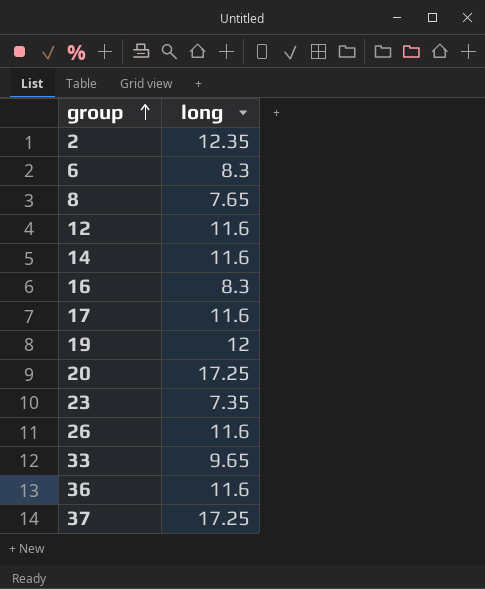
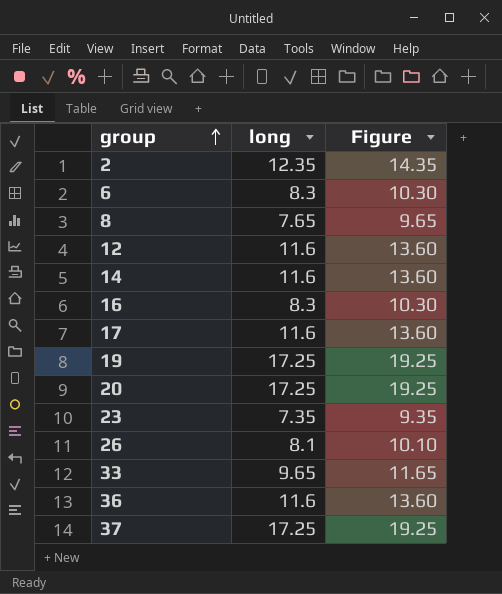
column Figure | formula: none -> [long] + 2
19 | long: 12 -> 17.25
26 | long: 11.6 -> 8.1

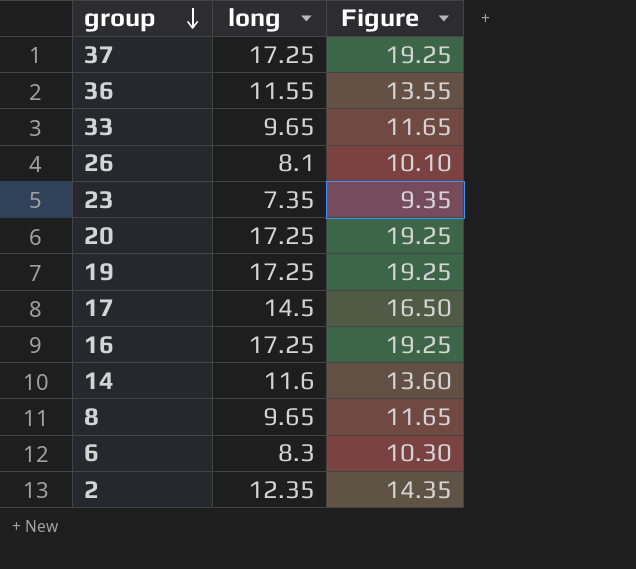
row order: group ascending -> group descending
row 12: 11.6 | 13.60 -> none
36 | long: 11.6 -> 11.55
36 | Figure: 13.60 -> 13.55
17 | long: 11.6 -> 14.5
17 | Figure: 13.60 -> 16.50
16 | long: 8.3 -> 17.25
16 | Figure: 10.30 -> 19.25
8 | long: 7.65 -> 9.65
8 | Figure: 9.65 -> 11.65

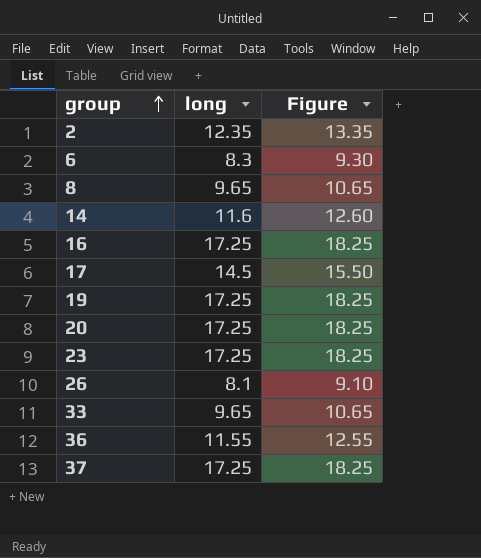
row order: group descending -> group ascending
column Figure | formula: [long] + 2 -> [long] + 1
23 | long: 7.35 -> 17.25

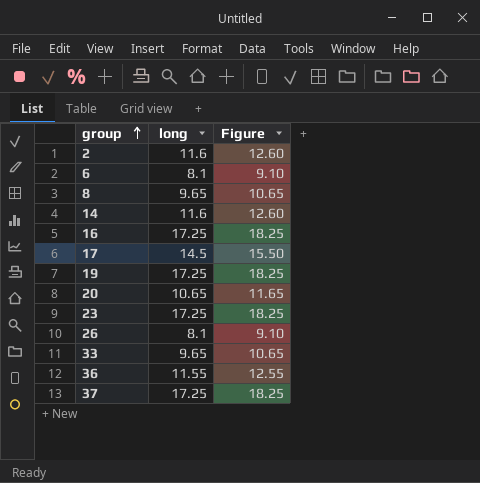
2 | long: 12.35 -> 11.6
2 | Figure: 13.35 -> 12.60
6 | long: 8.3 -> 8.1
6 | Figure: 9.30 -> 9.10
20 | long: 17.25 -> 10.65
20 | Figure: 18.25 -> 11.65

